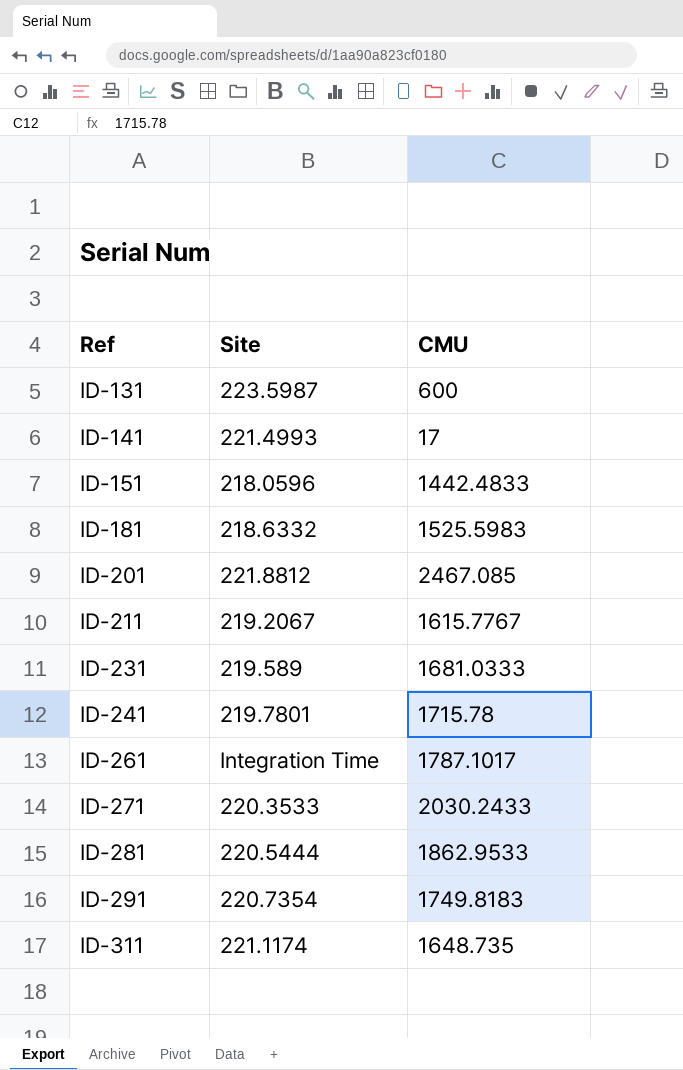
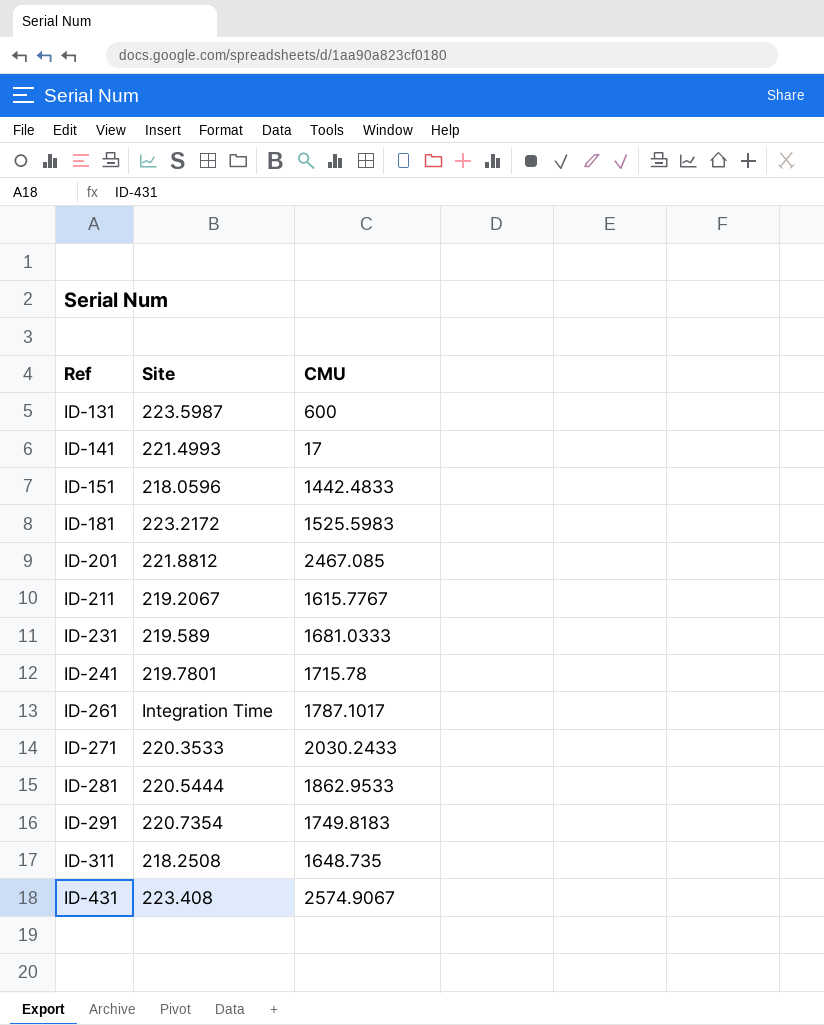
ID-181 | Site: 218.6332 -> 223.2172
ID-311 | Site: 221.1174 -> 218.2508
row ID-431: none -> 223.408 | 2574.9067

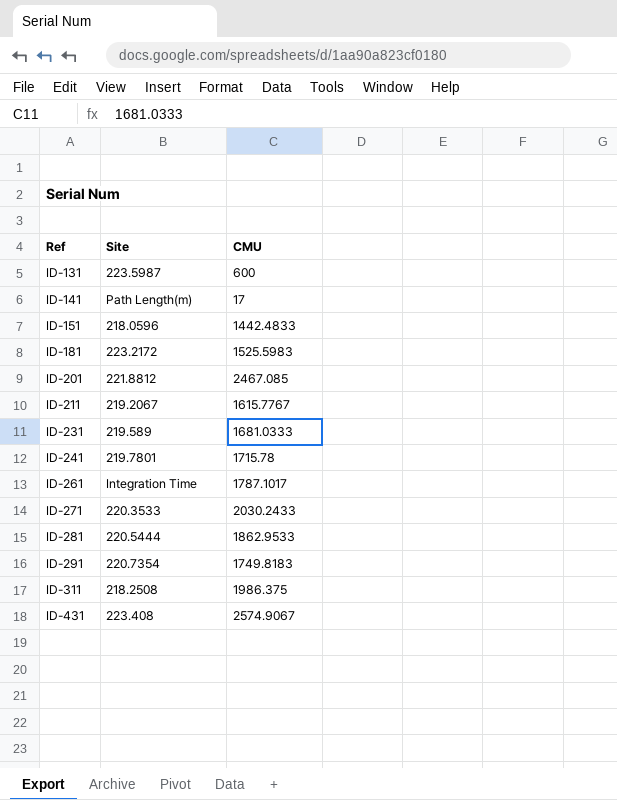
ID-141 | Site: 221.4993 -> Path Length(m)
ID-311 | CMU: 1648.735 -> 1986.375

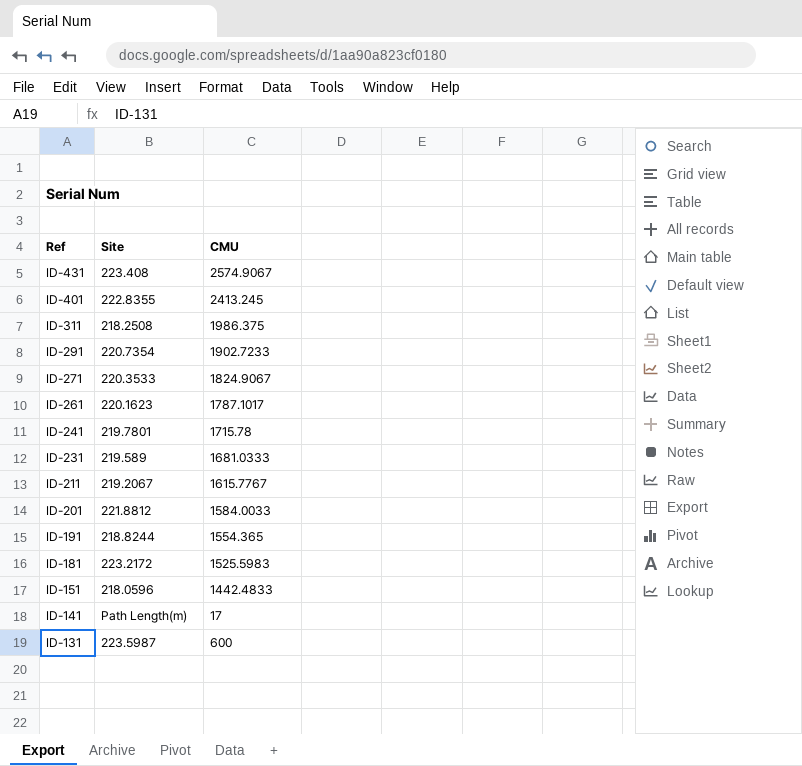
row order: Ref ascending -> Ref descending
row ID-281: 220.5444 | 1862.9533 -> none
row ID-401: none -> 222.8355 | 2413.245
ID-291 | CMU: 1749.8183 -> 1902.7233
ID-271 | CMU: 2030.2433 -> 1824.9067
ID-261 | Site: Integration Time -> 220.1623
ID-201 | CMU: 2467.085 -> 1584.0033
row ID-191: none -> 218.8244 | 1554.365

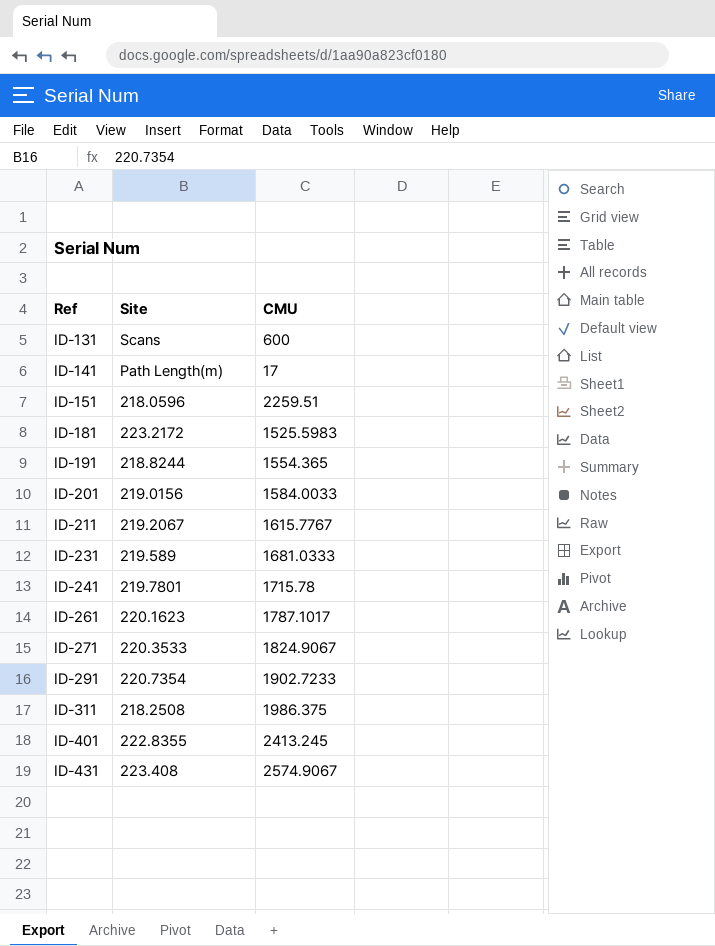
row order: Ref descending -> Ref ascending
ID-131 | Site: 223.5987 -> Scans
ID-151 | CMU: 1442.4833 -> 2259.51
ID-201 | Site: 221.8812 -> 219.0156

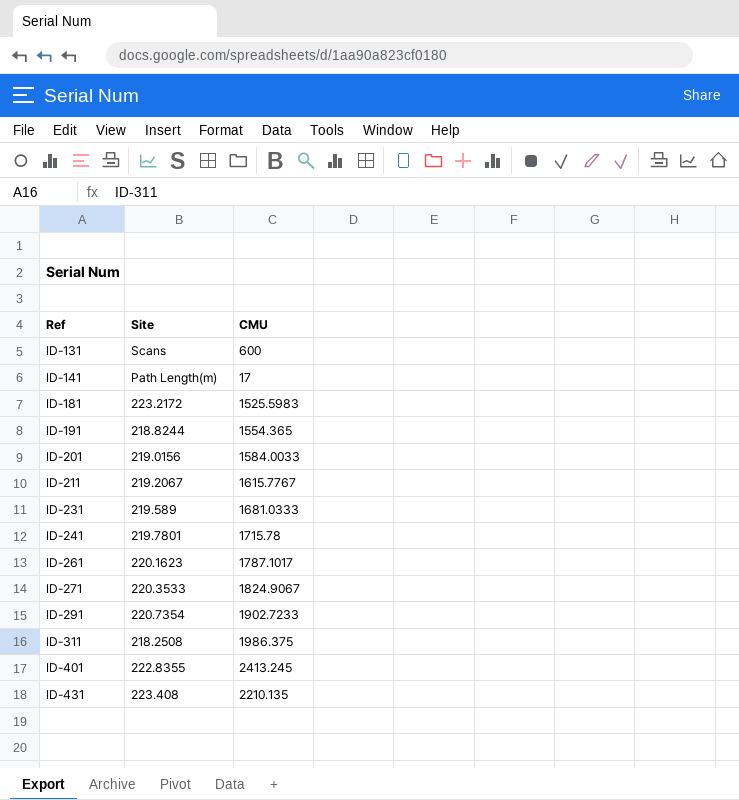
row ID-151: 218.0596 | 2259.51 -> none
ID-431 | CMU: 2574.9067 -> 2210.135

